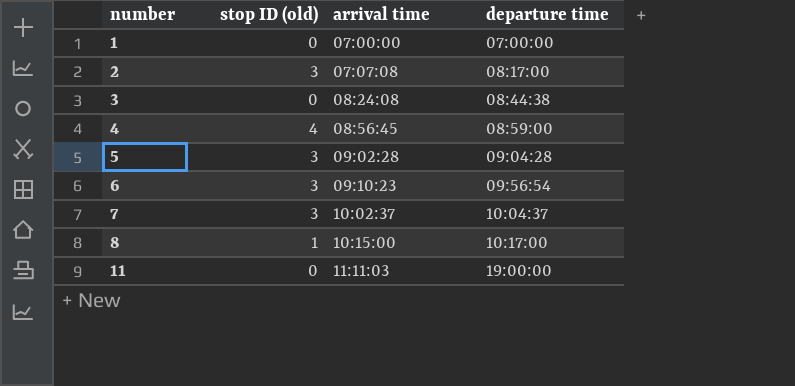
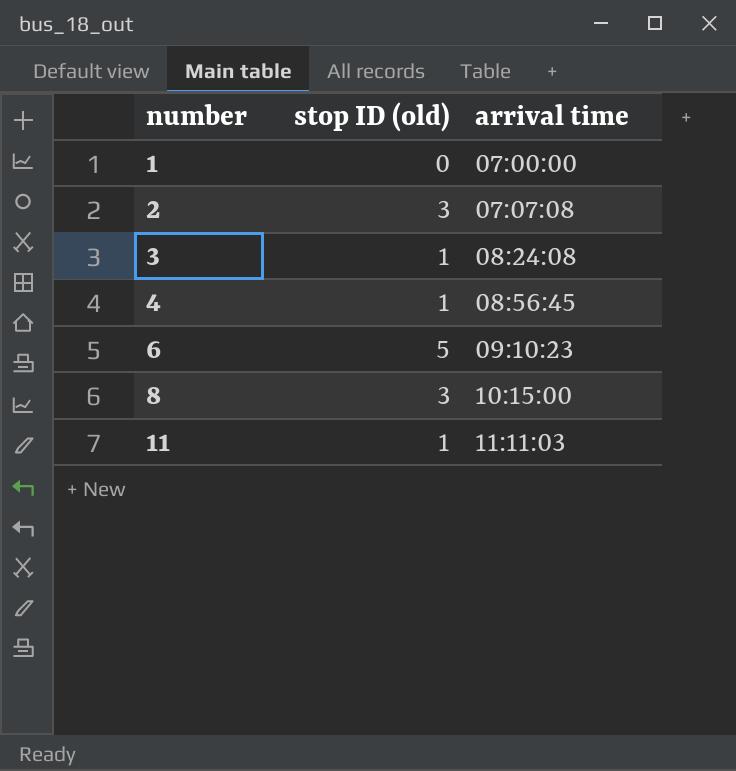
column departure time | position: 4 -> none
row 5: 3 | 09:02:28 | 09:04:28 -> none
row 7: 3 | 10:02:37 | 10:04:37 -> none
3 | stop ID (old): 0 -> 1
4 | stop ID (old): 4 -> 1
6 | stop ID (old): 3 -> 5
8 | stop ID (old): 1 -> 3
11 | stop ID (old): 0 -> 1

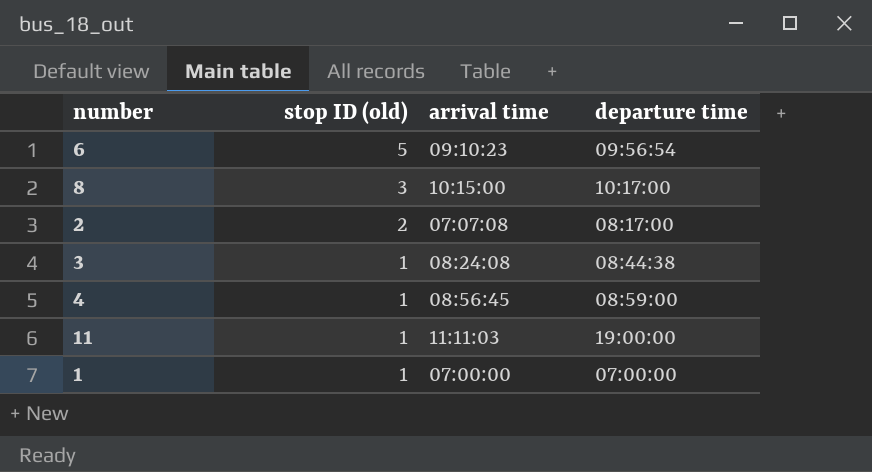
row order: number ascending -> stop ID (old) descending
column departure time | position: none -> 4
2 | stop ID (old): 3 -> 2
1 | stop ID (old): 0 -> 1

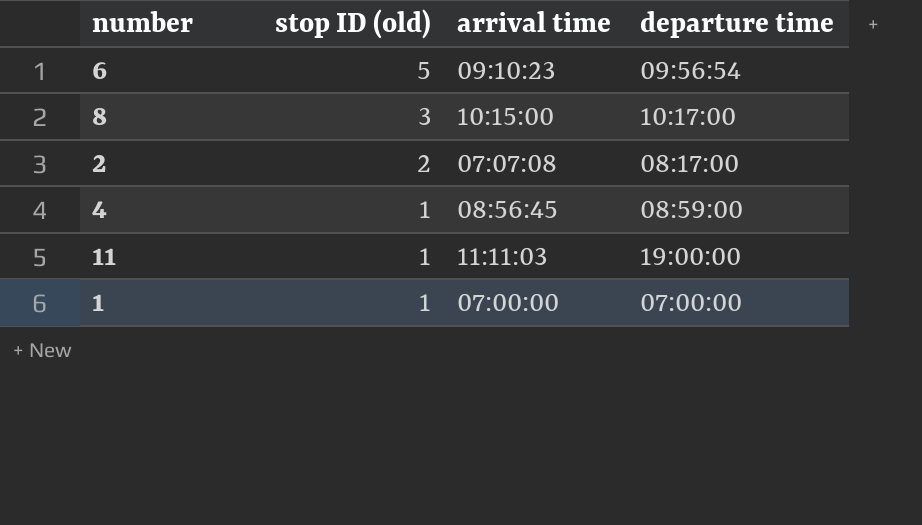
row 3: 1 | 08:24:08 | 08:44:38 -> none

